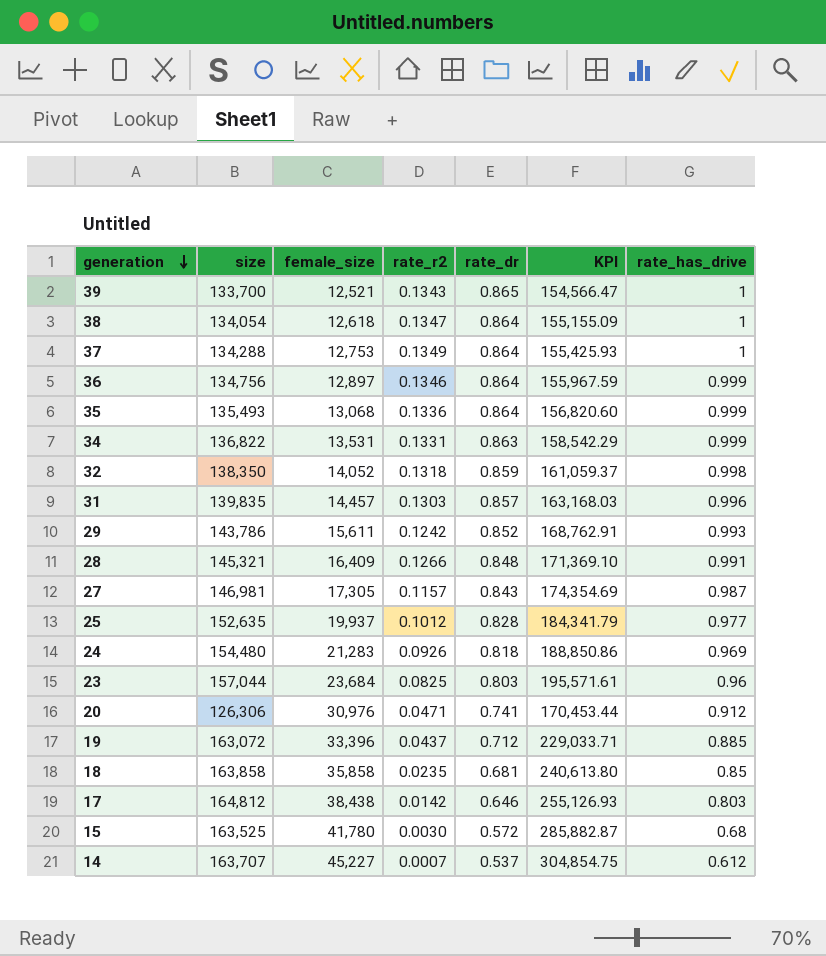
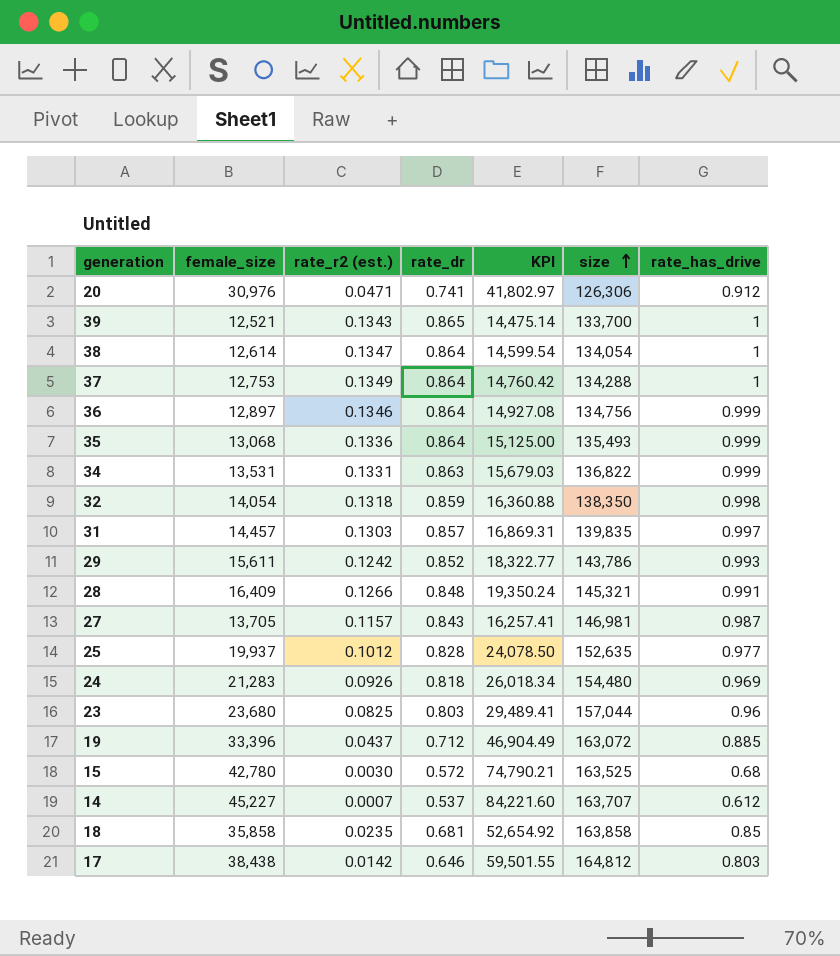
row order: generation descending -> size ascending
column name: rate_r2 -> rate_r2 (est.)
column KPI | formula: [size] / [rate_dr] -> [female_size] / [rate_dr]
column size | position: 2 -> 6
38 | female_size: 12,618 -> 12,614
32 | female_size: 14,052 -> 14,054
31 | rate_has_drive: 0.996 -> 0.997
27 | female_size: 17,305 -> 13,705
23 | female_size: 23,684 -> 23,680
15 | female_size: 41,780 -> 42,780

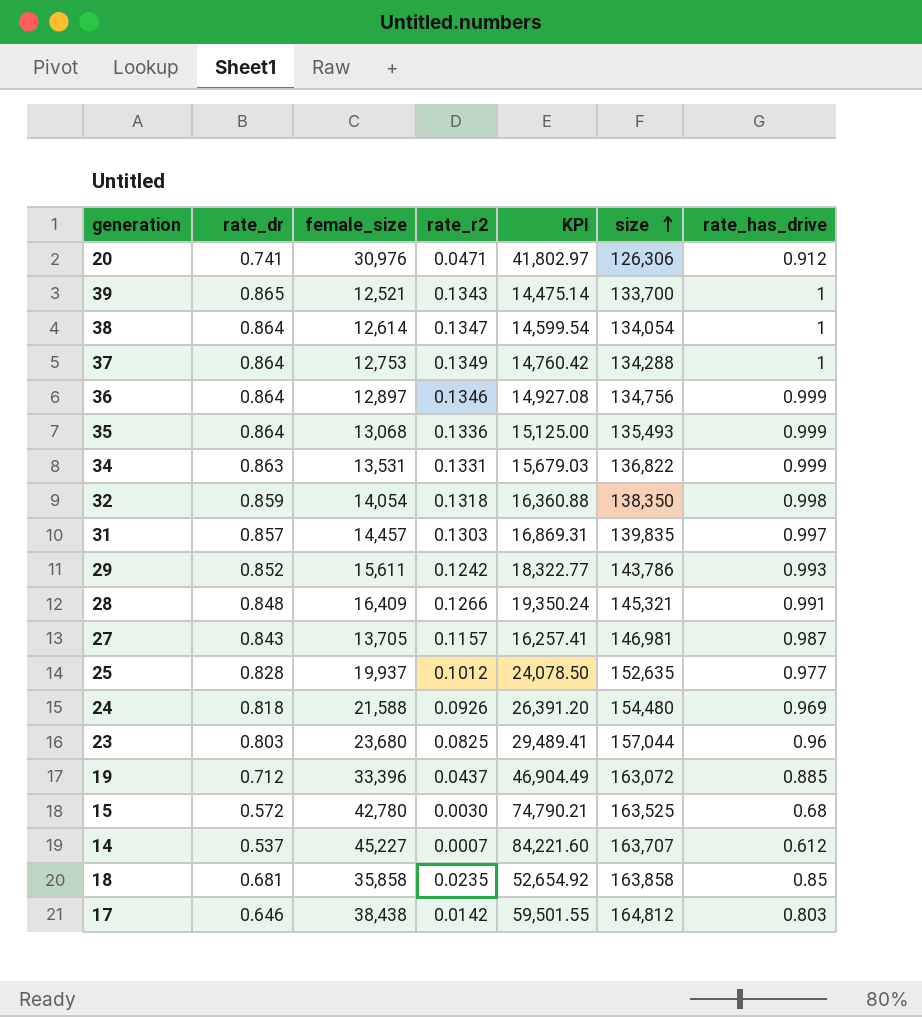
column rate_dr | position: 4 -> 2
column name: rate_r2 (est.) -> rate_r2
24 | female_size: 21,283 -> 21,588
24 | KPI: 26,018.34 -> 26,391.20

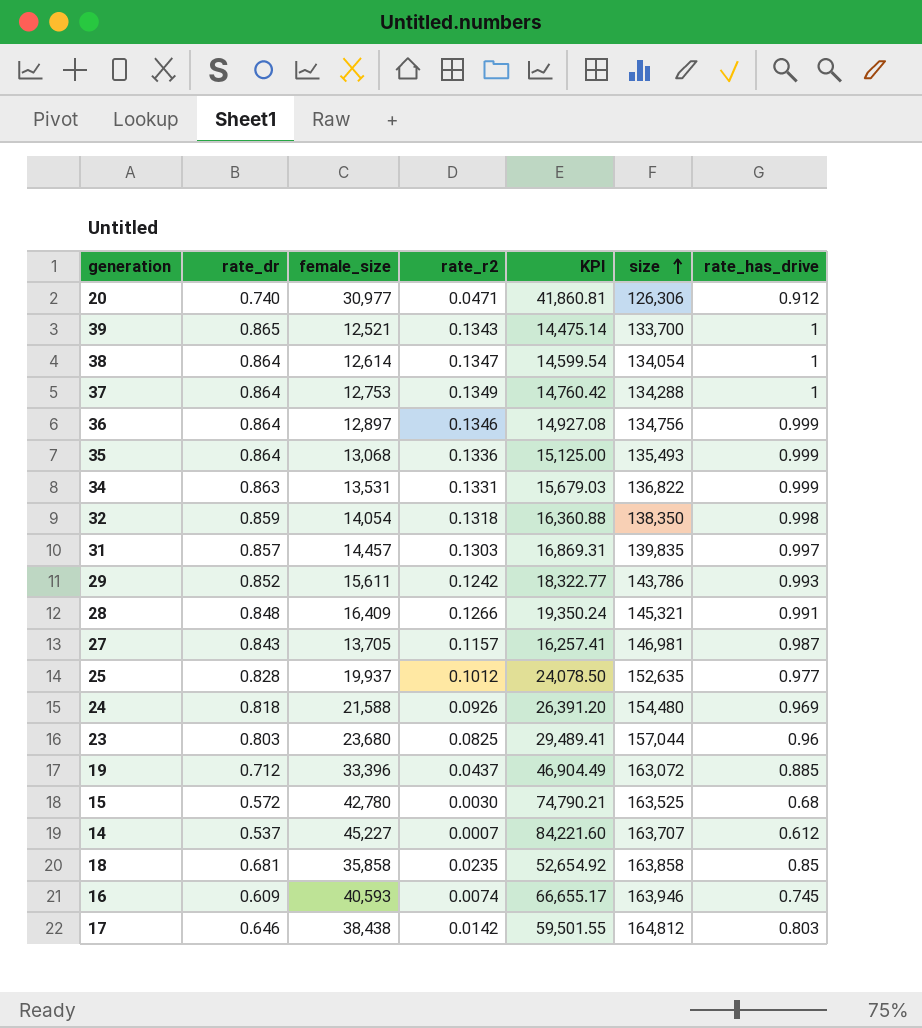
20 | rate_dr: 0.741 -> 0.740
20 | female_size: 30,976 -> 30,977
20 | KPI: 41,802.97 -> 41,860.81
row 16: none -> 0.609 | 40,593 | 0.0074 | 66,655.17 | 163,946 | 0.745

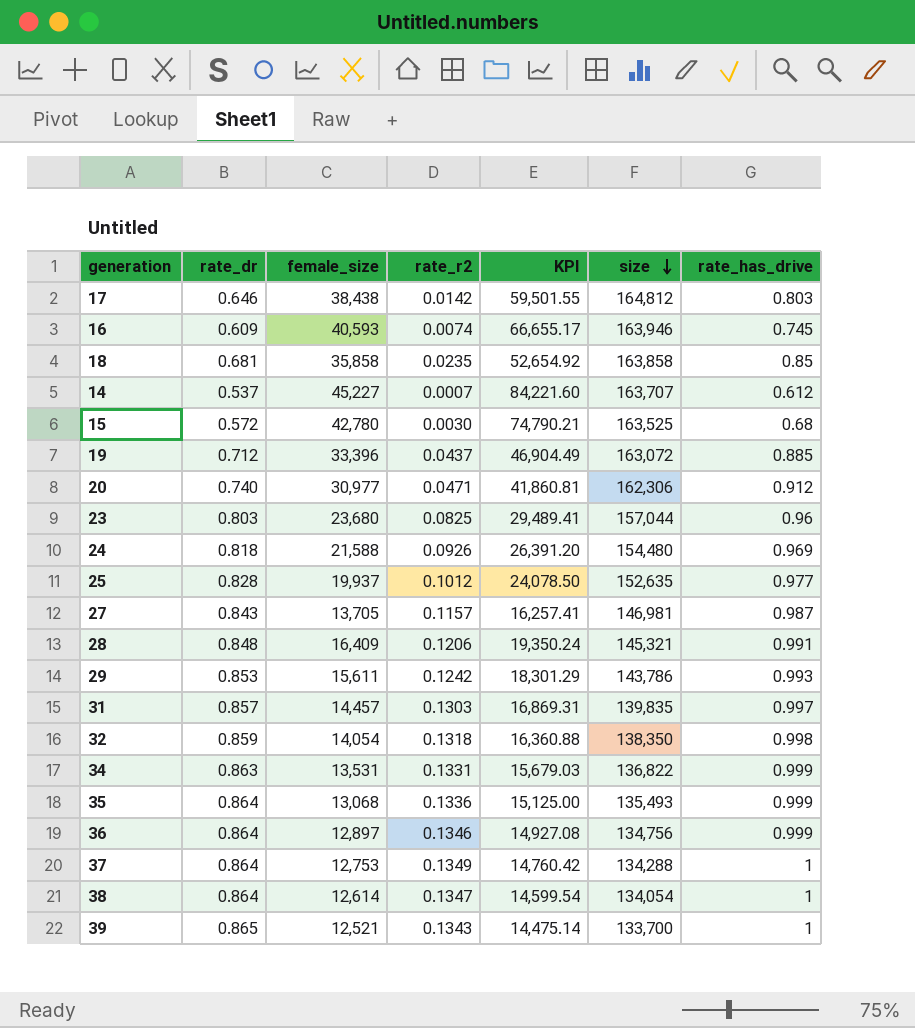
row order: size ascending -> size descending
20 | size: 126,306 -> 162,306
28 | rate_r2: 0.1266 -> 0.1206
29 | rate_dr: 0.852 -> 0.853
29 | KPI: 18,322.77 -> 18,301.29

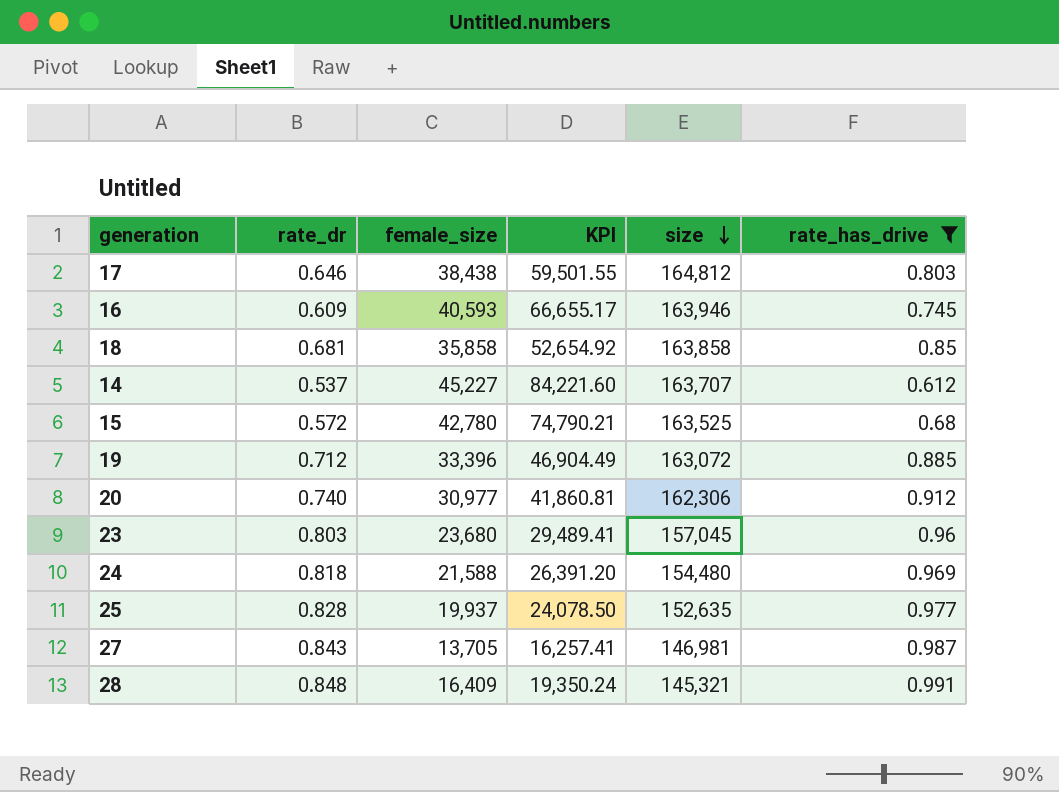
filter: none -> rate_has_drive <= 0.991
column rate_r2 | position: 4 -> none
23 | size: 157,044 -> 157,045

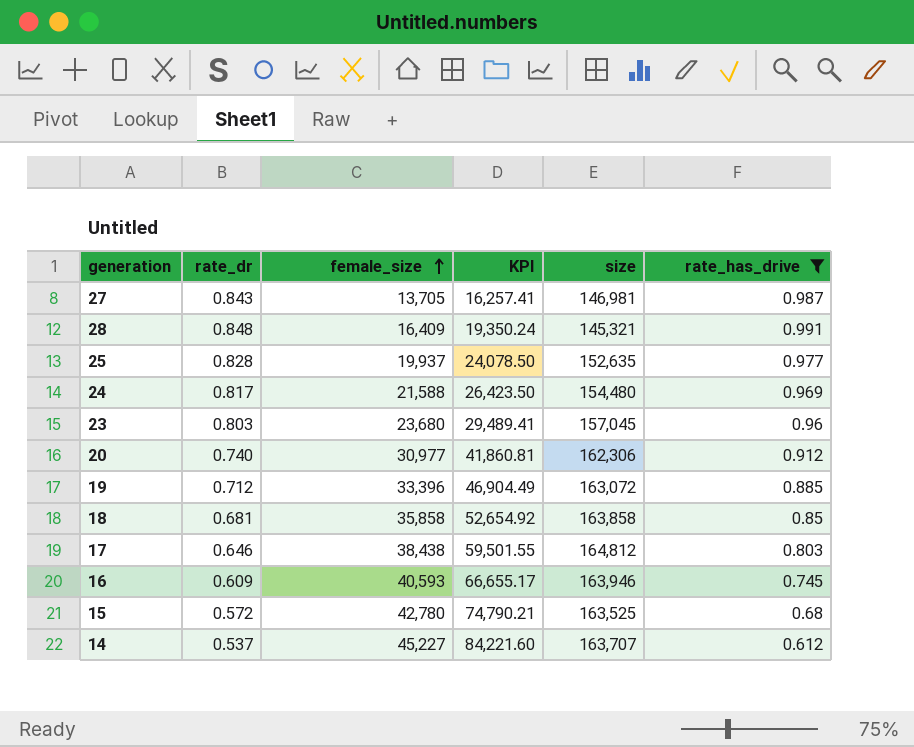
row order: size descending -> female_size ascending
24 | rate_dr: 0.818 -> 0.817
24 | KPI: 26,391.20 -> 26,423.50

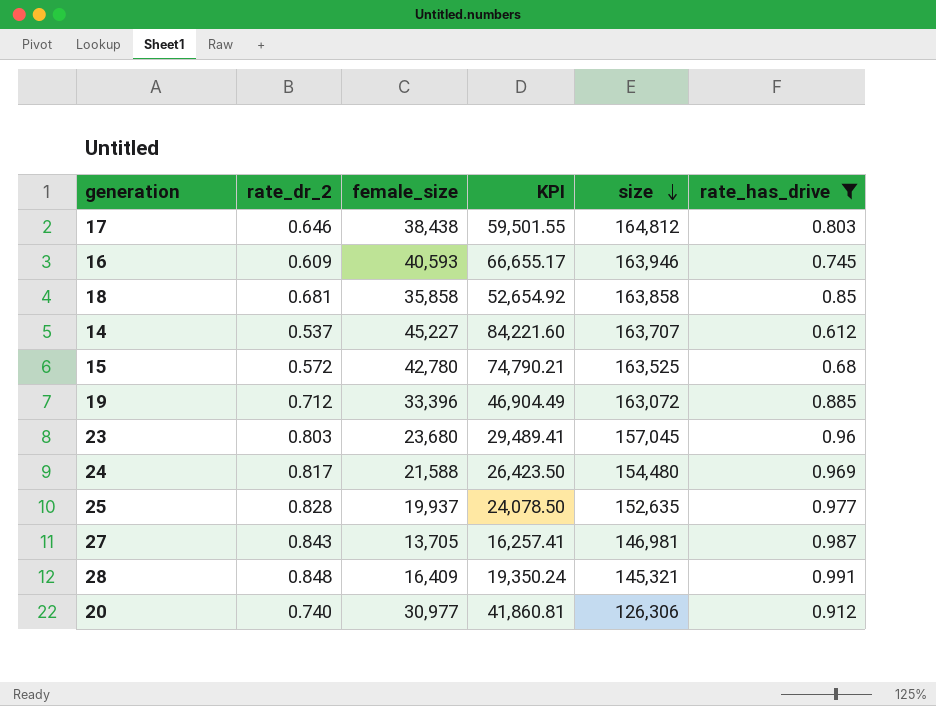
row order: female_size ascending -> size descending
column name: rate_dr -> rate_dr_2
20 | size: 162,306 -> 126,306

